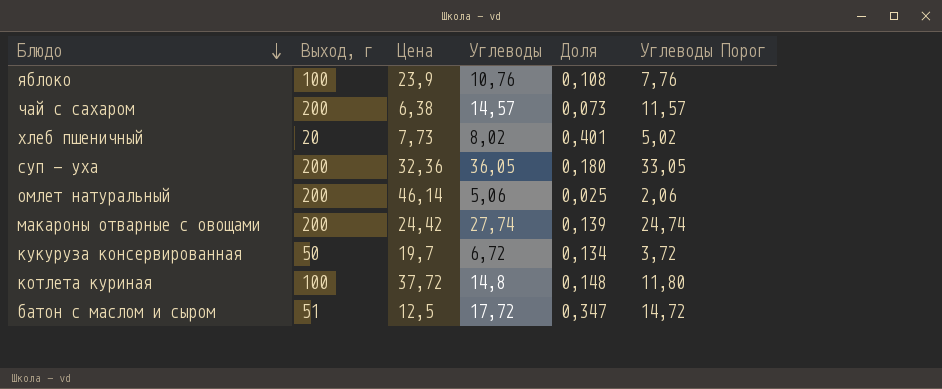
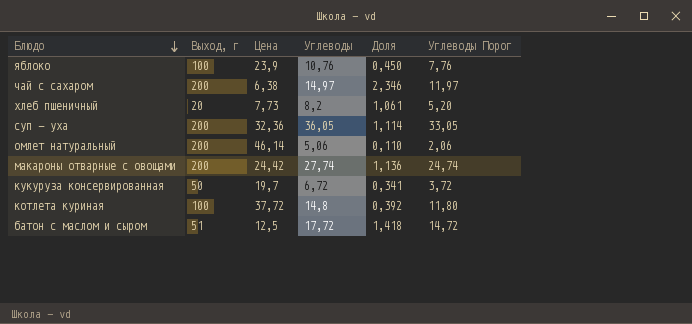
column Доля | formula: [Углеводы] / [Выход, г] -> [Углеводы] / [Цена]
чай с сахаром | Углеводы: 14,57 -> 14,97
чай с сахаром | Углеводы Порог: 11,57 -> 11,97
хлеб пшеничный | Углеводы: 8,02 -> 8,2
хлеб пшеничный | Углеводы Порог: 5,02 -> 5,20

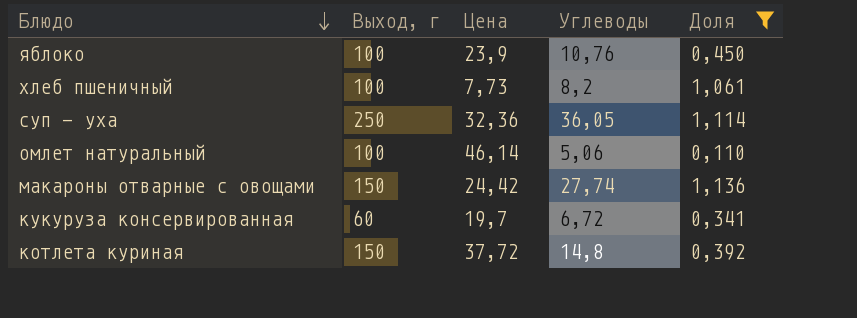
filter: none -> Доля <= 1,136
column Углеводы Порог | formula: [Углеводы] - 3 -> none
хлеб пшеничный | Выход, г: 20 -> 100
суп - уха | Выход, г: 200 -> 250
омлет натуральный | Выход, г: 200 -> 100
макароны отварные с овощами | Выход, г: 200 -> 150
кукуруза консервированная | Выход, г: 50 -> 60
котлета куриная | Выход, г: 100 -> 150

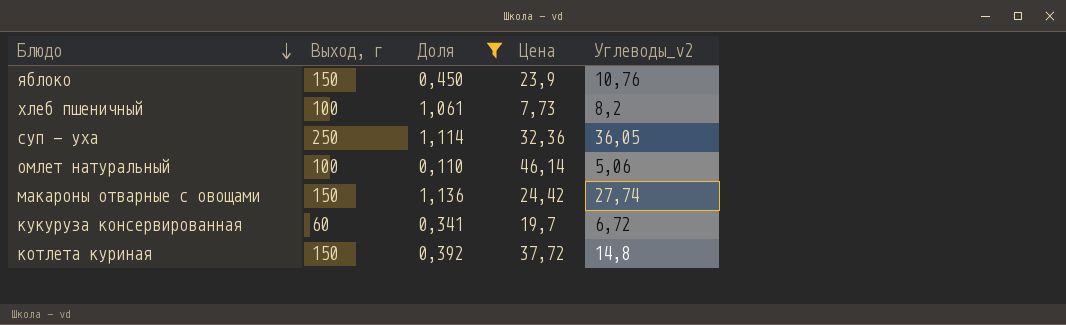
column Доля | position: 5 -> 3
column name: Углеводы -> Углеводы_v2
яблоко | Выход, г: 100 -> 150

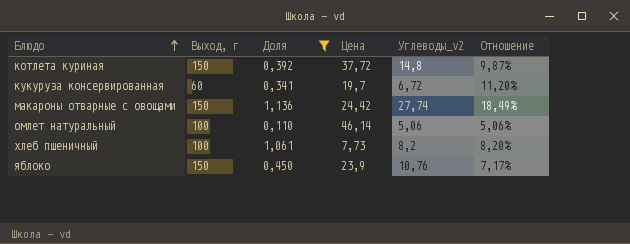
row order: Блюдо descending -> Блюдо ascending
column Отношение | formula: none -> [Углеводы_v2] / [Выход, г]
row суп - уха: 250 | 1,114 | 32,36 | 36,05 -> none

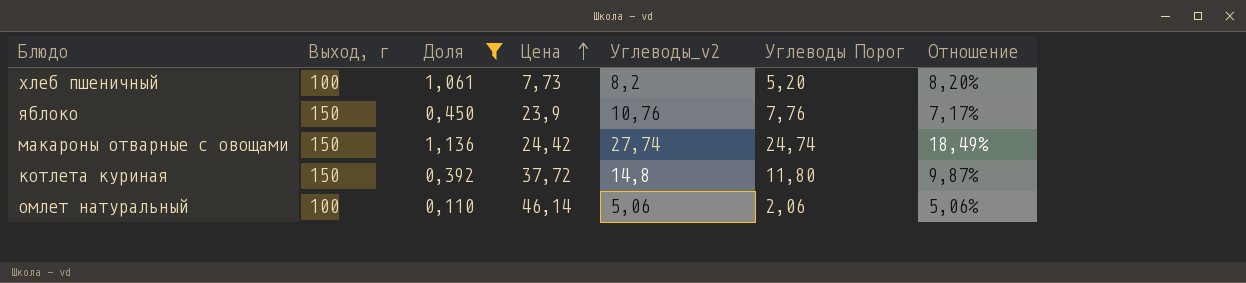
row order: Блюдо ascending -> Цена ascending
column Углеводы Порог | formula: none -> [Углеводы_v2] - 3
row кукуруза консервированная: 60 | 0,341 | 19,7 | 6,72 | 11,20% -> none

